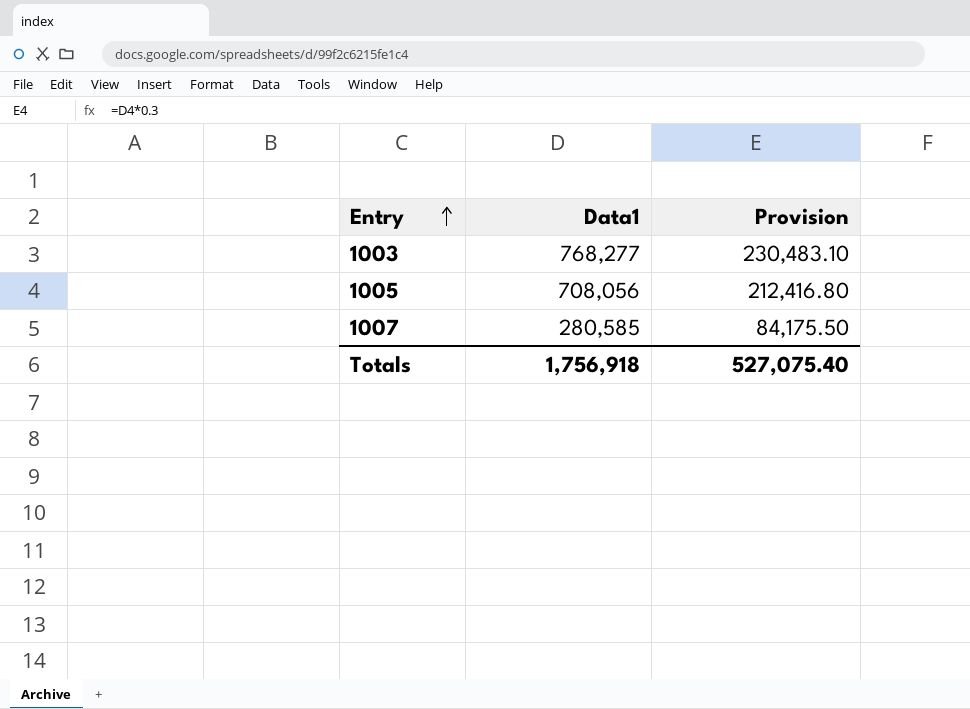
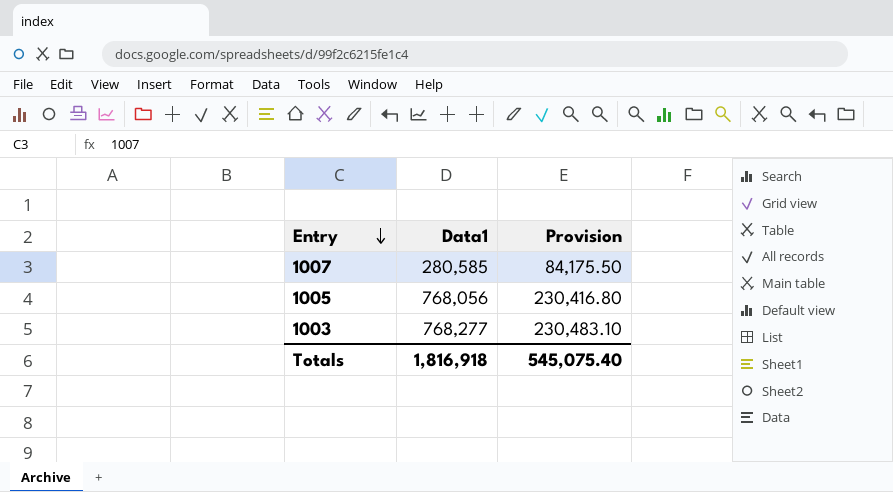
row order: Entry ascending -> Entry descending
1005 | Data1: 708,056 -> 768,056
1005 | Provision: 212,416.80 -> 230,416.80
Totals | Data1: 1,756,918 -> 1,816,918
Totals | Provision: 527,075.40 -> 545,075.40

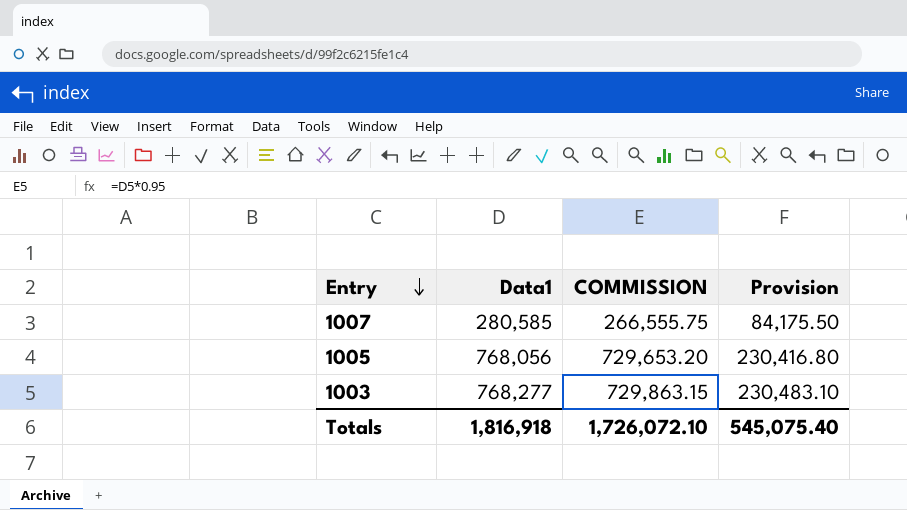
column COMMISSION | formula: none -> [Data1] * 0.95

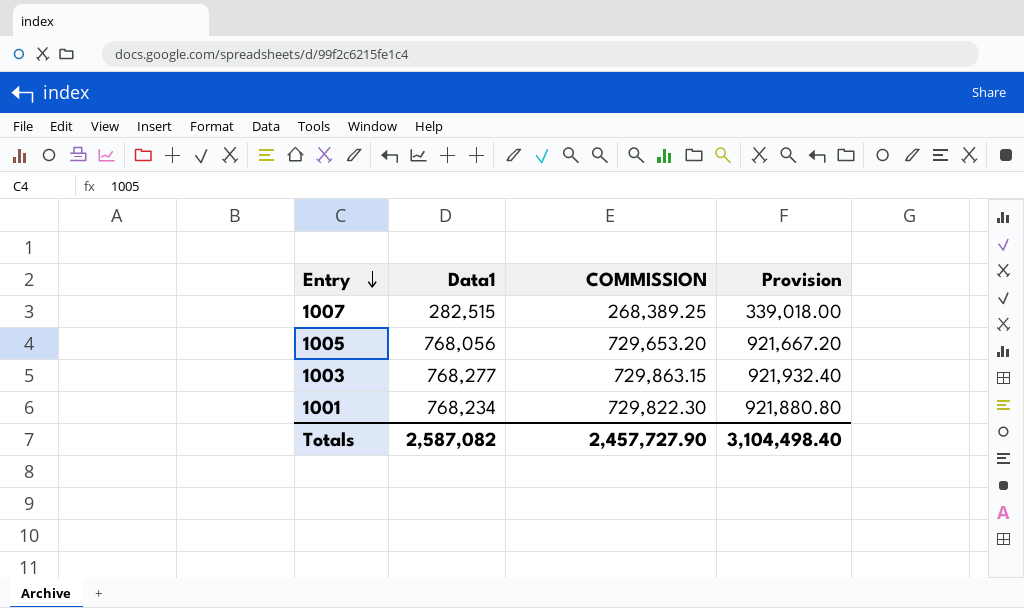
column Provision | formula: [Data1] * 0.3 -> [Data1] * 1.2
1007 | Data1: 280,585 -> 282,515
1007 | COMMISSION: 266,555.75 -> 268,389.25
row 1001: none -> 768,234 | 729,822.30 | 921,880.80
Totals | Data1: 1,816,918 -> 2,587,082
Totals | COMMISSION: 1,726,072.10 -> 2,457,727.90
Totals | Provision: 545,075.40 -> 3,104,498.40

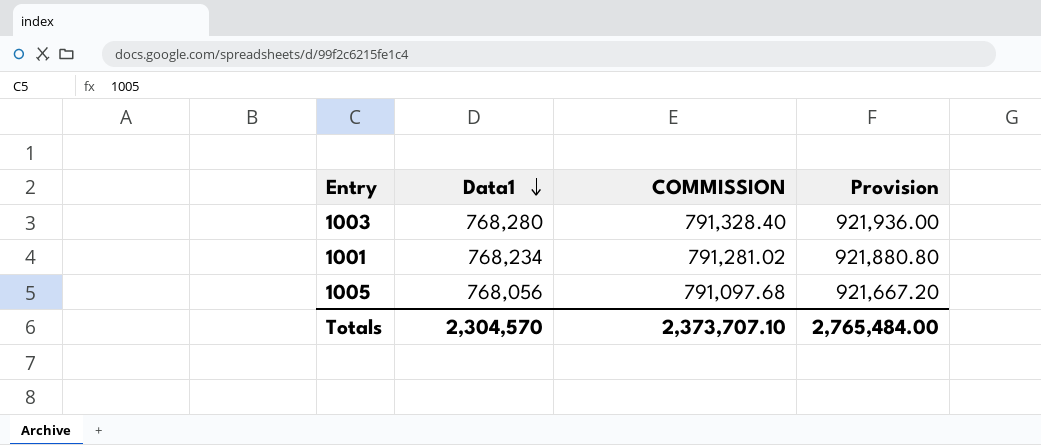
row order: Entry descending -> Data1 descending
column COMMISSION | formula: [Data1] * 0.95 -> [Data1] * 1.03
row 1007: 282,515 | 268,389.25 | 339,018.00 -> none
1003 | Data1: 768,277 -> 768,280
1003 | Provision: 921,932.40 -> 921,936.00
Totals | Data1: 2,587,082 -> 2,304,570
Totals | COMMISSION: 2,457,727.90 -> 2,373,707.10
Totals | Provision: 3,104,498.40 -> 2,765,484.00

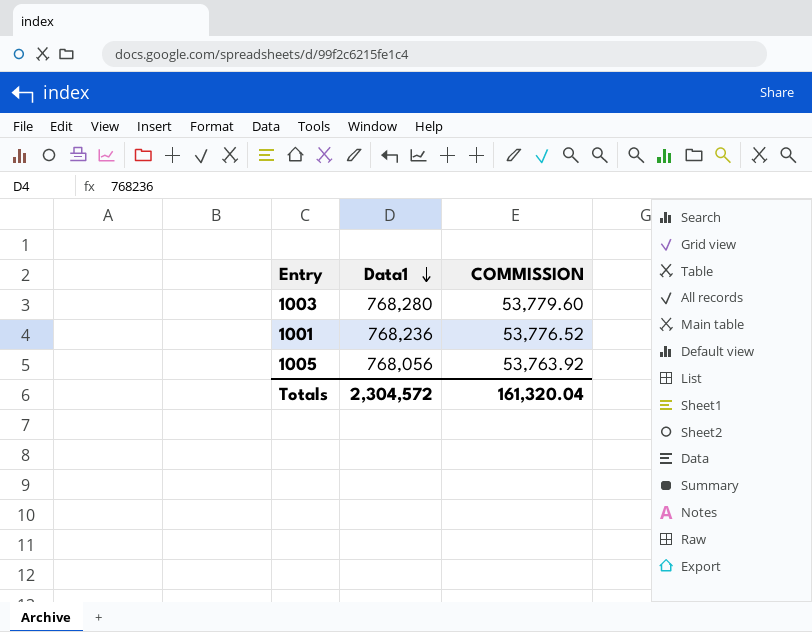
column Provision | formula: [Data1] * 1.2 -> none
column COMMISSION | formula: [Data1] * 1.03 -> [Data1] * 0.07
1001 | Data1: 768,234 -> 768,236
Totals | Data1: 2,304,570 -> 2,304,572
Totals | COMMISSION: 2,373,707.10 -> 161,320.04

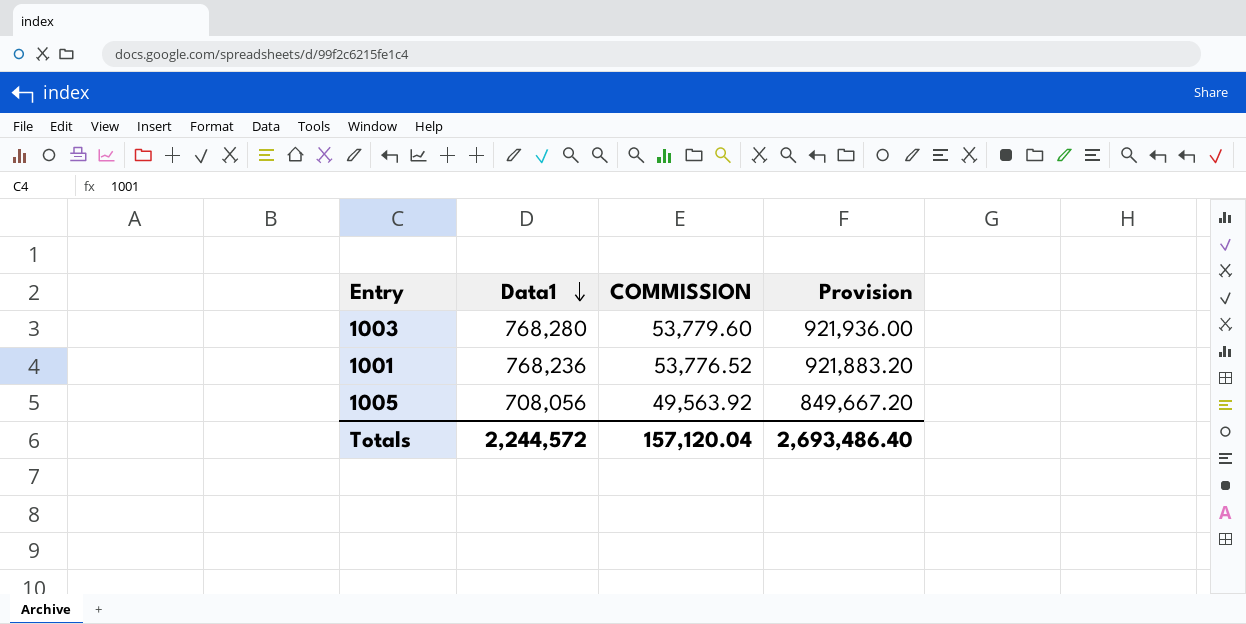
column Provision | formula: none -> [Data1] * 1.2
1005 | Data1: 768,056 -> 708,056
1005 | COMMISSION: 53,763.92 -> 49,563.92
Totals | Data1: 2,304,572 -> 2,244,572
Totals | COMMISSION: 161,320.04 -> 157,120.04

